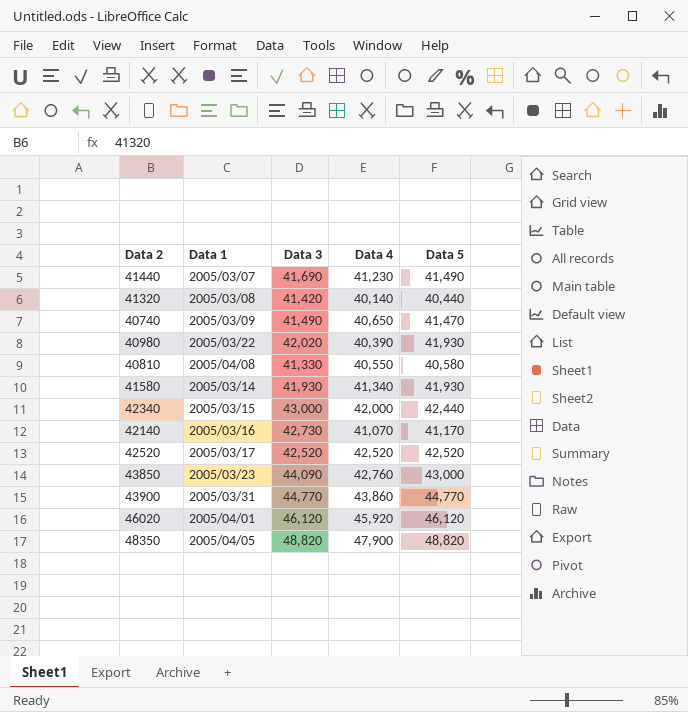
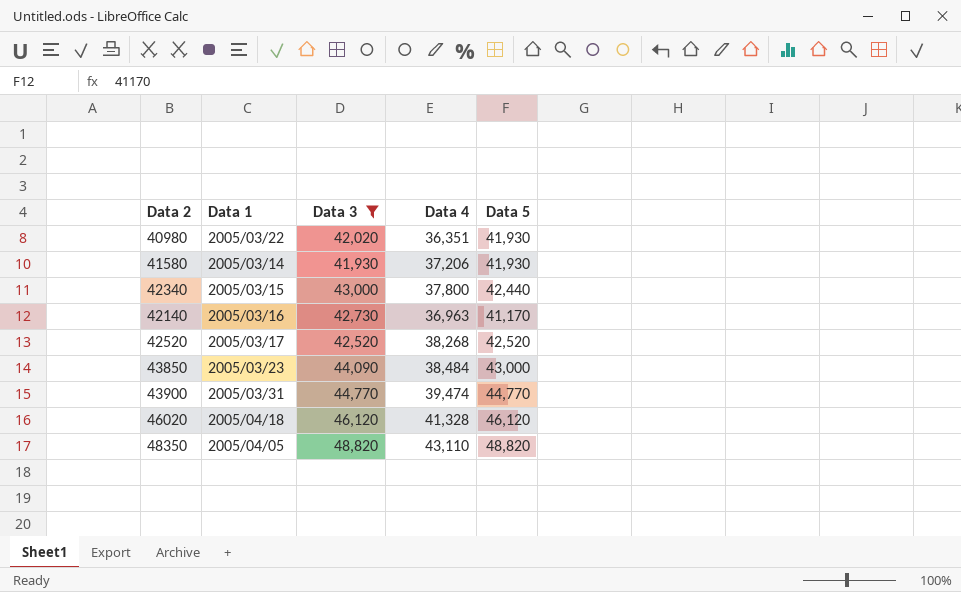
filter: none -> Data 3 >= 41,930
40980 | Data 4: 40,390 -> 36,351
41580 | Data 4: 41,340 -> 37,206
42340 | Data 4: 42,000 -> 37,800
42140 | Data 4: 41,070 -> 36,963
42520 | Data 4: 42,520 -> 38,268
43850 | Data 4: 42,760 -> 38,484
43900 | Data 4: 43,860 -> 39,474
46020 | Data 1: 2005/04/01 -> 2005/04/18
46020 | Data 4: 45,920 -> 41,328
48350 | Data 4: 47,900 -> 43,110

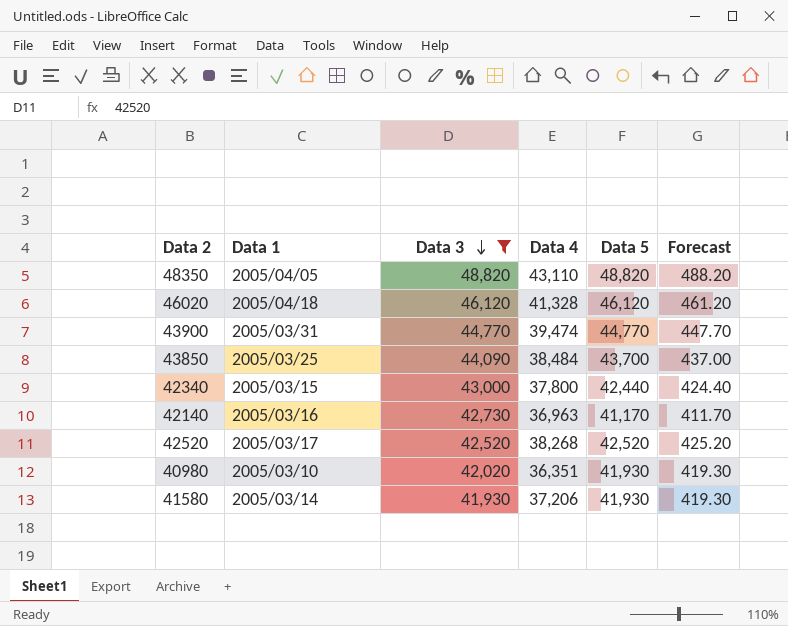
row order: none -> Data 3 descending
column Forecast | formula: none -> [Data 5] * 0.01
43850 | Data 1: 2005/03/23 -> 2005/03/25
43850 | Data 5: 43,000 -> 43,700
40980 | Data 1: 2005/03/22 -> 2005/03/10

